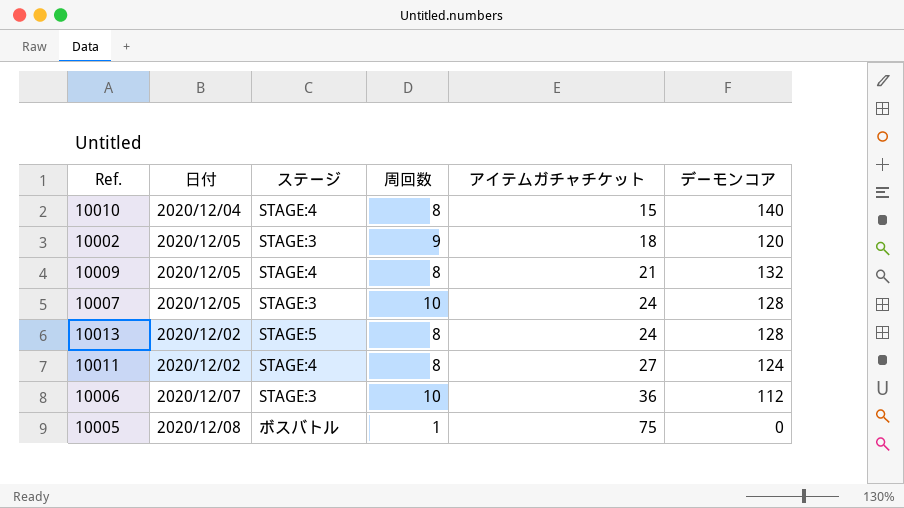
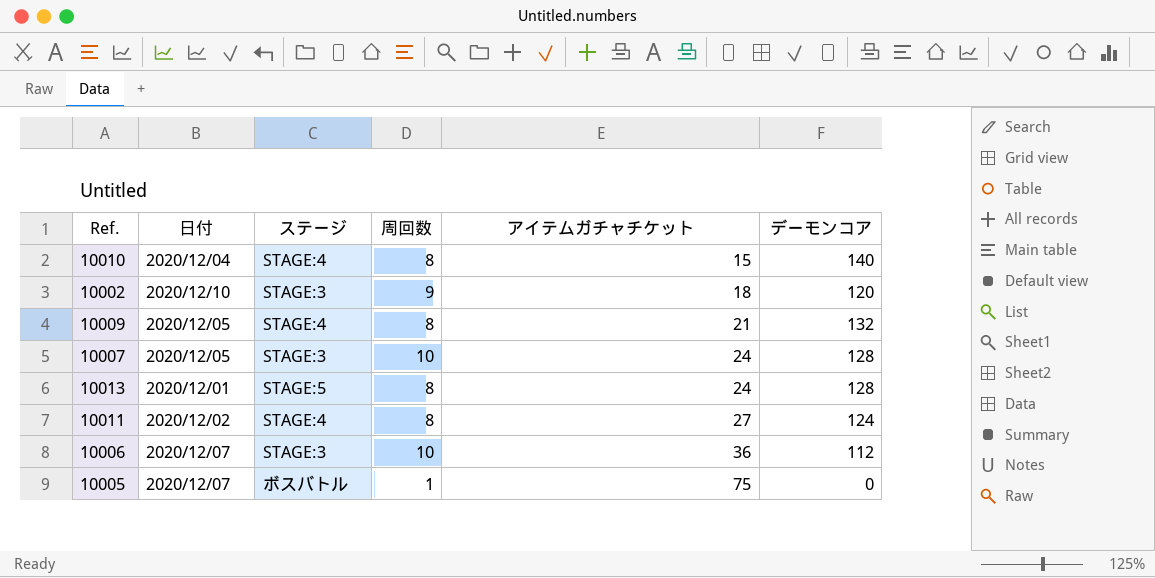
10002 | 日付: 2020/12/05 -> 2020/12/10
10013 | 日付: 2020/12/02 -> 2020/12/01
10005 | 日付: 2020/12/08 -> 2020/12/07

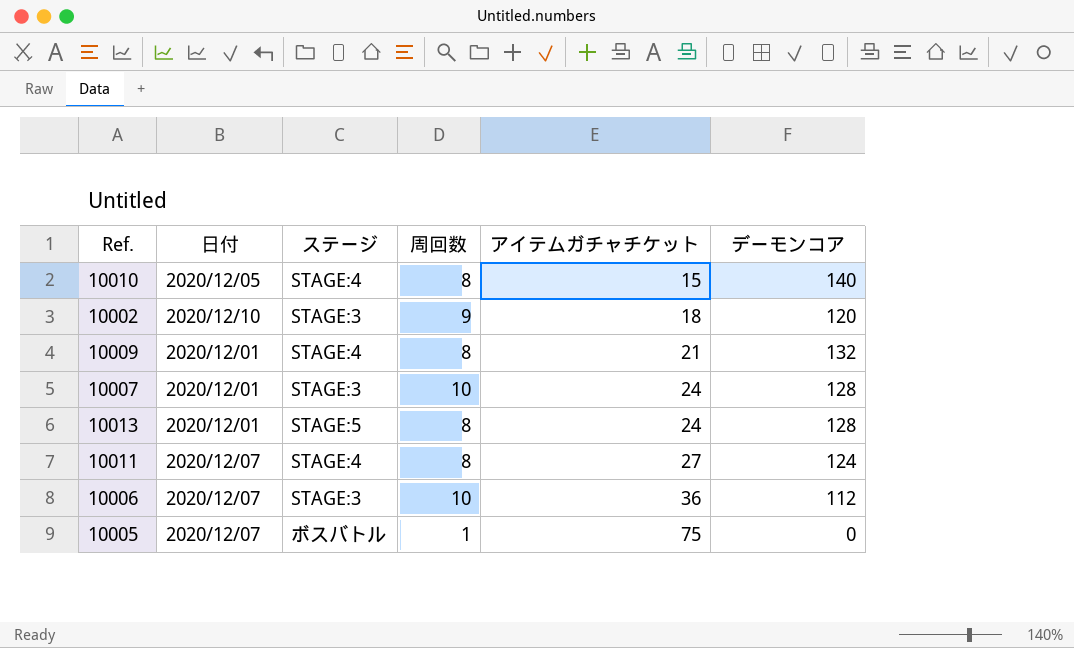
10010 | 日付: 2020/12/04 -> 2020/12/05
10009 | 日付: 2020/12/05 -> 2020/12/01
10007 | 日付: 2020/12/05 -> 2020/12/01
10011 | 日付: 2020/12/02 -> 2020/12/07

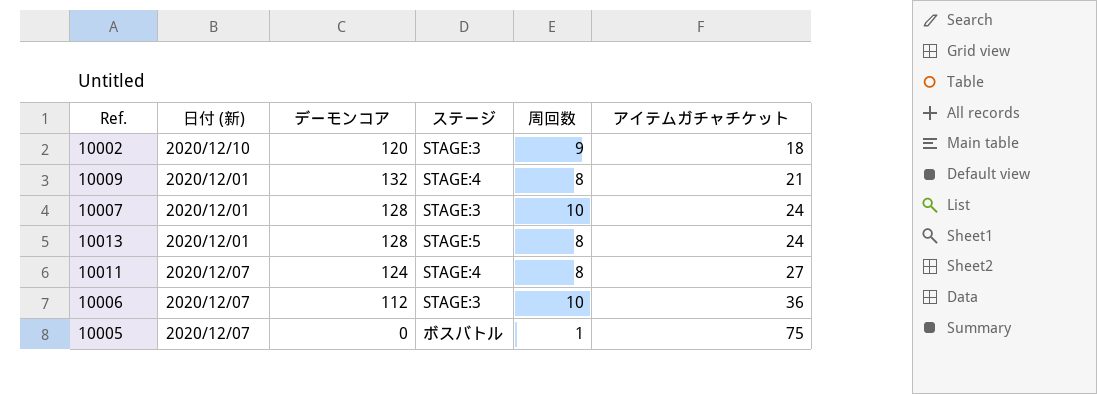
column name: 日付 -> 日付 (新)
column デーモンコア | position: 6 -> 3
row 10010: 2020/12/05 | STAGE:4 | 8 | 15 | 140 -> none

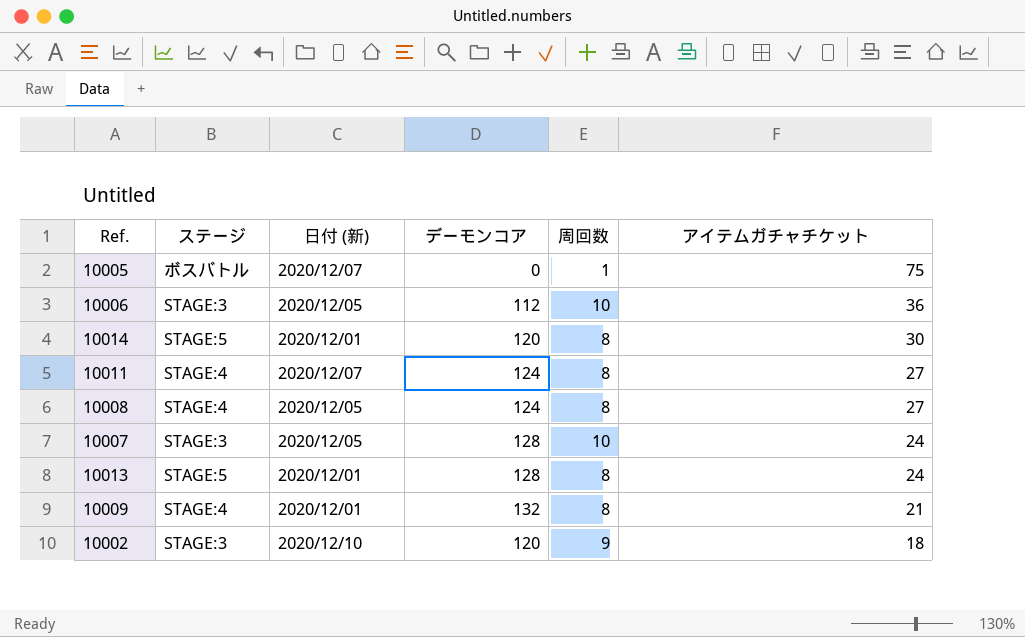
row order: アイテムガチャチケット ascending -> アイテムガチャチケット descending
column ステージ | position: 4 -> 2
10006 | 日付 (新): 2020/12/07 -> 2020/12/05
row 10014: none -> STAGE:5 | 2020/12/01 | 120 | 8 | 30
row 10008: none -> STAGE:4 | 2020/12/05 | 124 | 8 | 27
10007 | 日付 (新): 2020/12/01 -> 2020/12/05

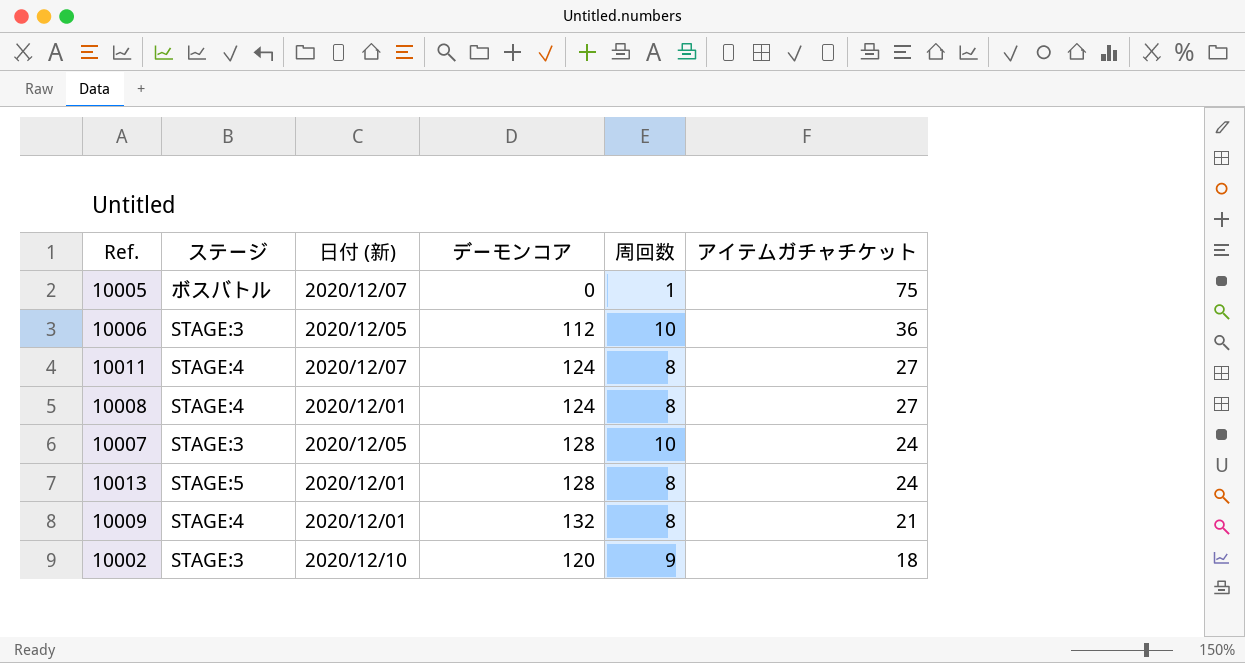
row 10014: STAGE:5 | 2020/12/01 | 120 | 8 | 30 -> none
10008 | 日付 (新): 2020/12/05 -> 2020/12/01

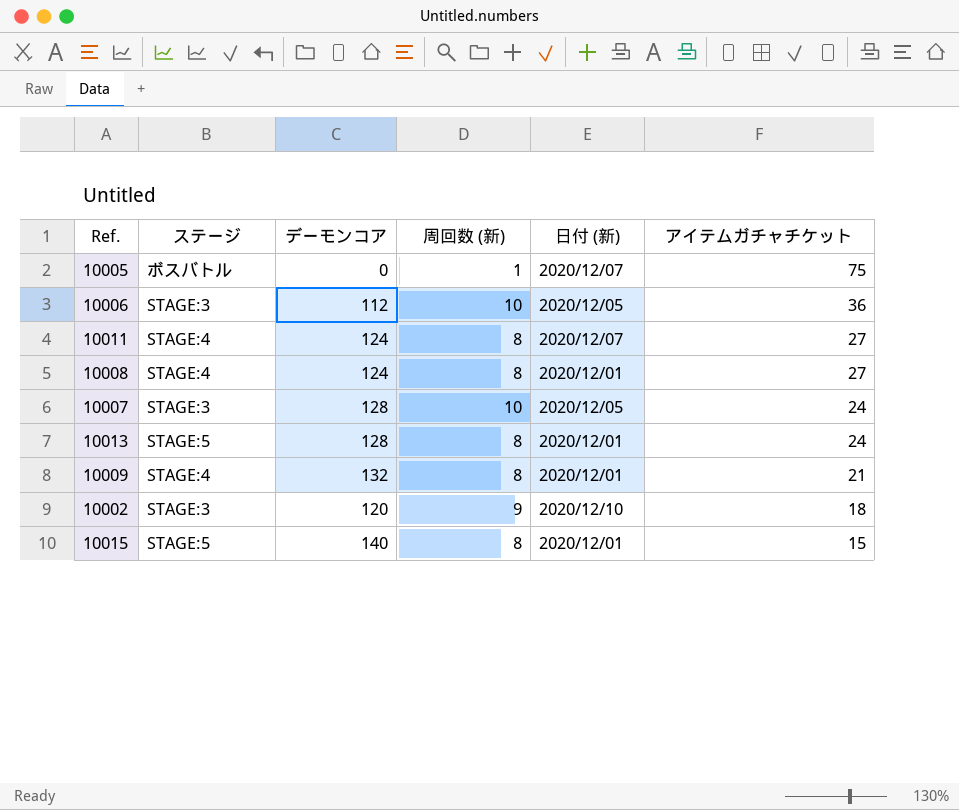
column name: 周回数 -> 周回数 (新)
column 日付 (新) | position: 3 -> 5
row 10015: none -> STAGE:5 | 140 | 8 | 2020/12/01 | 15

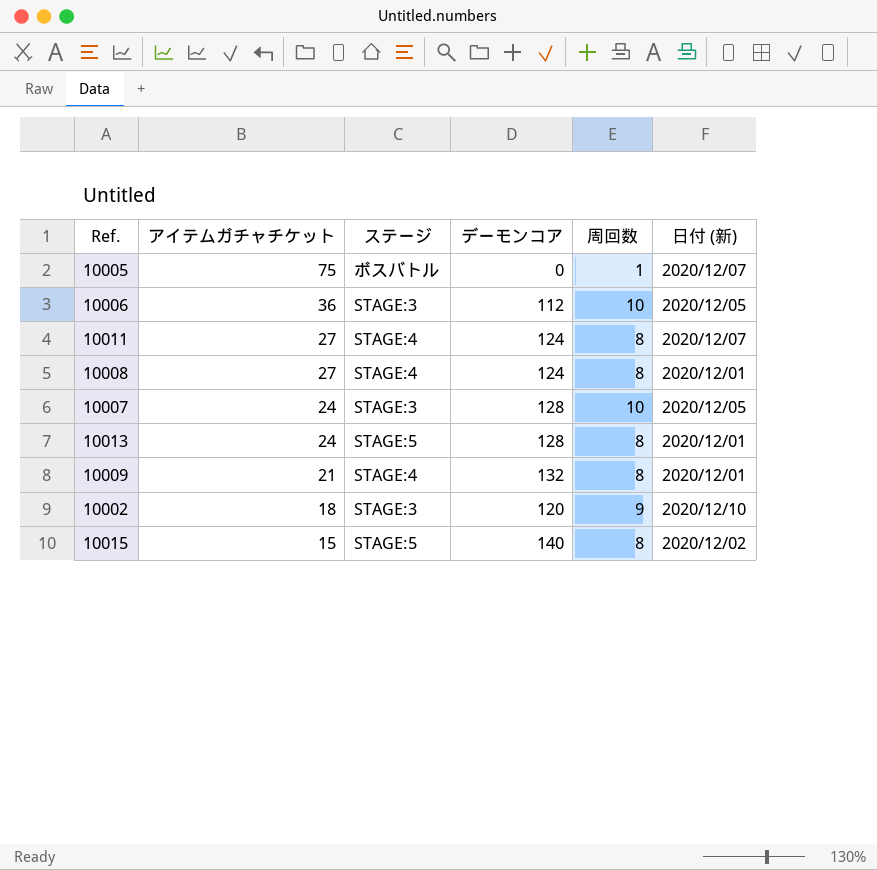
column アイテムガチャチケット | position: 6 -> 2
column name: 周回数 (新) -> 周回数
10015 | 日付 (新): 2020/12/01 -> 2020/12/02

